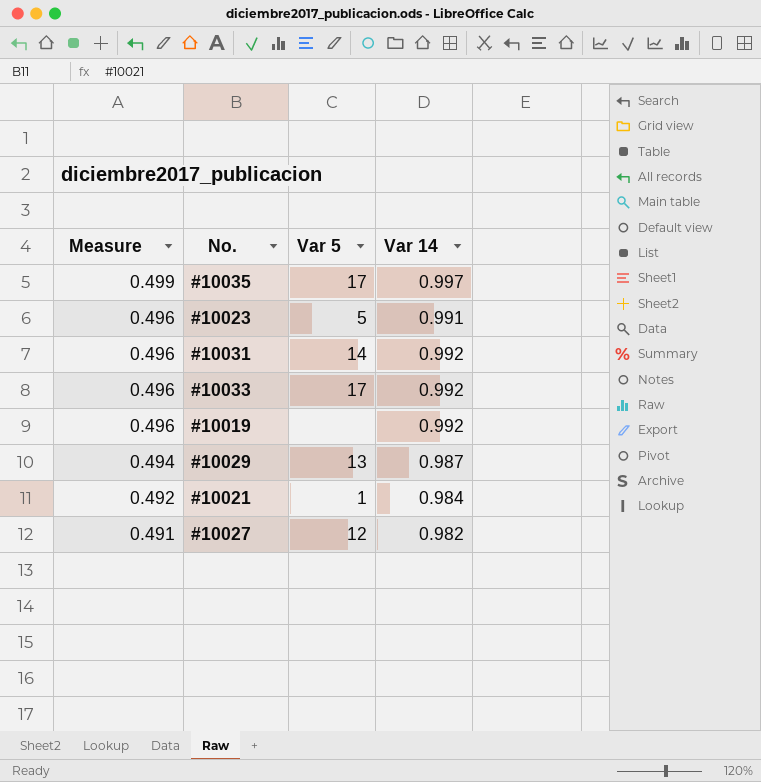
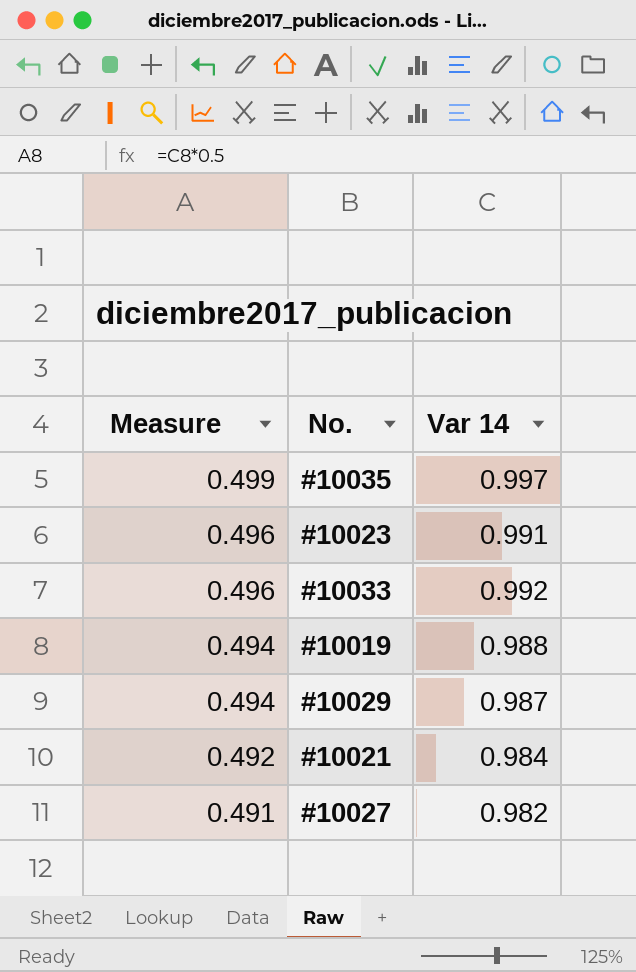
column Var 5 | position: 3 -> none
row #10031: 0.496 | 14 | 0.992 -> none
#10019 | Measure: 0.496 -> 0.494
#10019 | Var 14: 0.992 -> 0.988

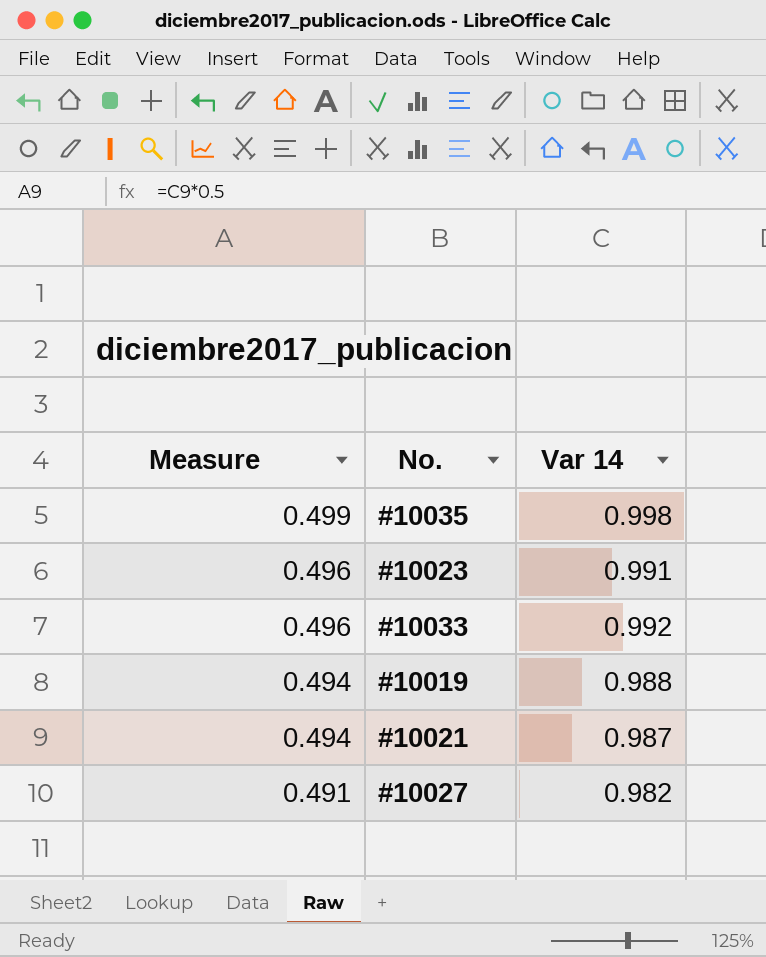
row #10029: 0.494 | 0.987 -> none
#10035 | Var 14: 0.997 -> 0.998
#10021 | Measure: 0.492 -> 0.494
#10021 | Var 14: 0.984 -> 0.987

